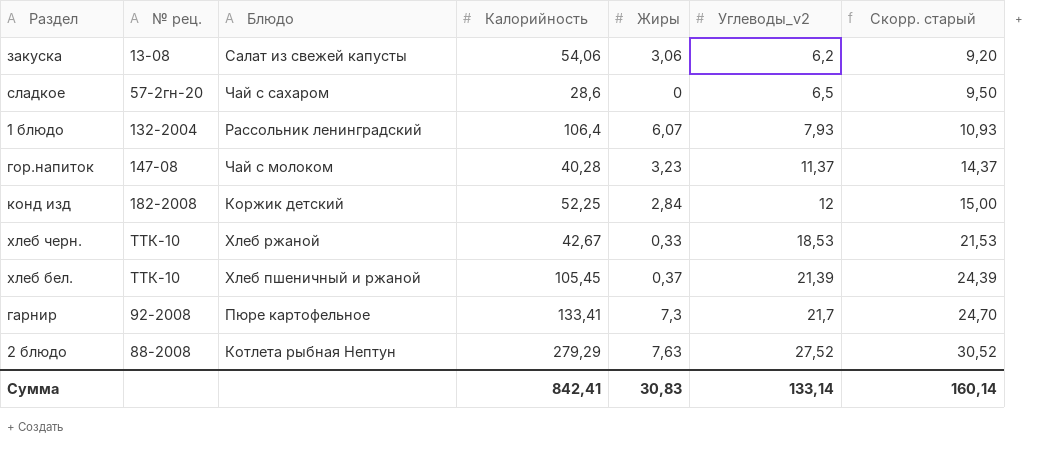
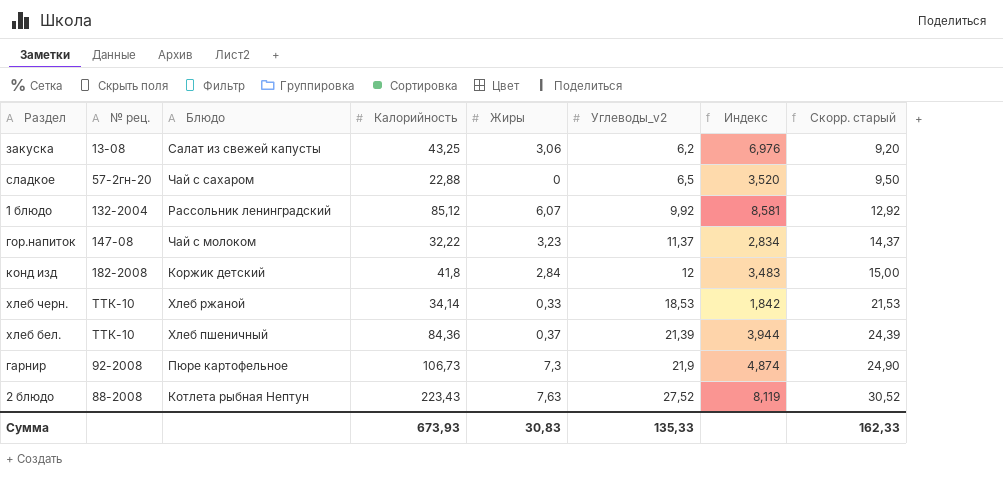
column Индекс | formula: none -> [Калорийность] / [Углеводы_v2]
закуска | Калорийность: 54,06 -> 43,25
сладкое | Калорийность: 28,6 -> 22,88
1 блюдо | Калорийность: 106,4 -> 85,12
1 блюдо | Углеводы_v2: 7,93 -> 9,92
1 блюдо | Скорр. старый: 10,93 -> 12,92
гор.напиток | Калорийность: 40,28 -> 32,22
конд изд | Калорийность: 52,25 -> 41,8
хлеб черн. | Калорийность: 42,67 -> 34,14
хлеб бел. | Блюдо: Хлеб пшеничный и ржаной -> Хлеб пшеничный
хлеб бел. | Калорийность: 105,45 -> 84,36
гарнир | Калорийность: 133,41 -> 106,73
гарнир | Углеводы_v2: 21,7 -> 21,9
гарнир | Скорр. старый: 24,70 -> 24,90
2 блюдо | Калорийность: 279,29 -> 223,43
Сумма | Калорийность: 842,41 -> 673,93
Сумма | Углеводы_v2: 133,14 -> 135,33
Сумма | Скорр. старый: 160,14 -> 162,33

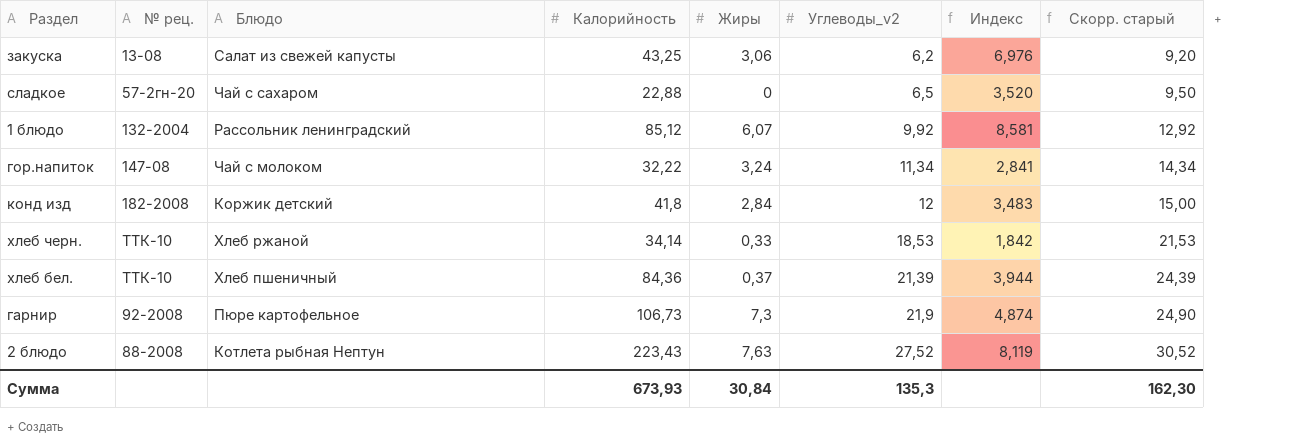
гор.напиток | Жиры: 3,23 -> 3,24
гор.напиток | Углеводы_v2: 11,37 -> 11,34
гор.напиток | Индекс: 2,834 -> 2,841
гор.напиток | Скорр. старый: 14,37 -> 14,34
Сумма | Жиры: 30,83 -> 30,84
Сумма | Углеводы_v2: 135,33 -> 135,3
Сумма | Скорр. старый: 162,33 -> 162,30

